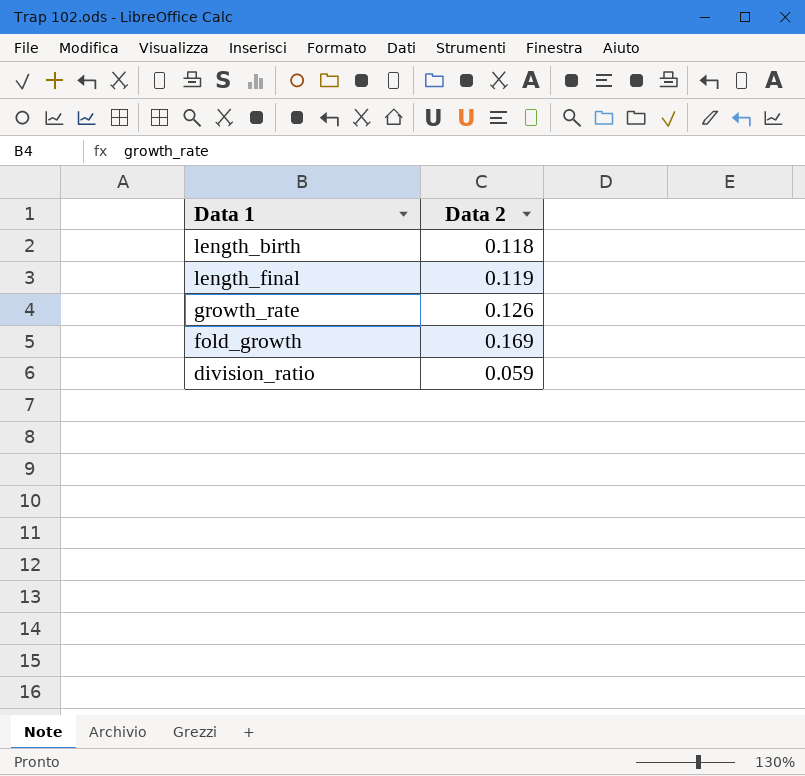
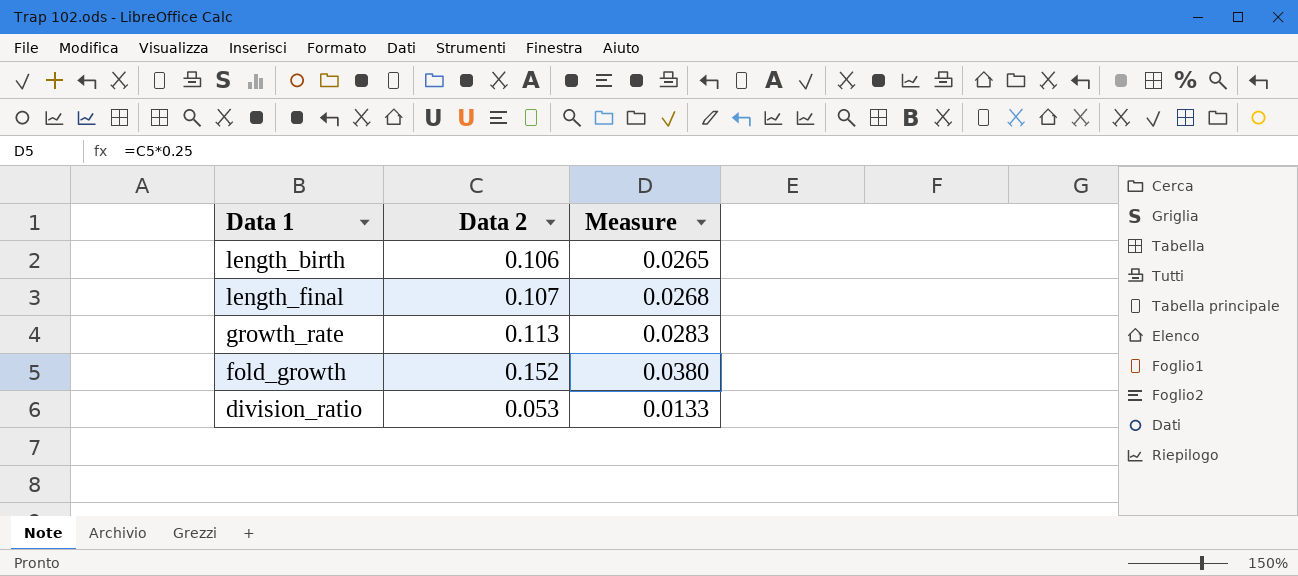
column Measure | formula: none -> [Data 2] * 0.25
length_birth | Data 2: 0.118 -> 0.106
length_final | Data 2: 0.119 -> 0.107
growth_rate | Data 2: 0.126 -> 0.113
fold_growth | Data 2: 0.169 -> 0.152
division_ratio | Data 2: 0.059 -> 0.053

